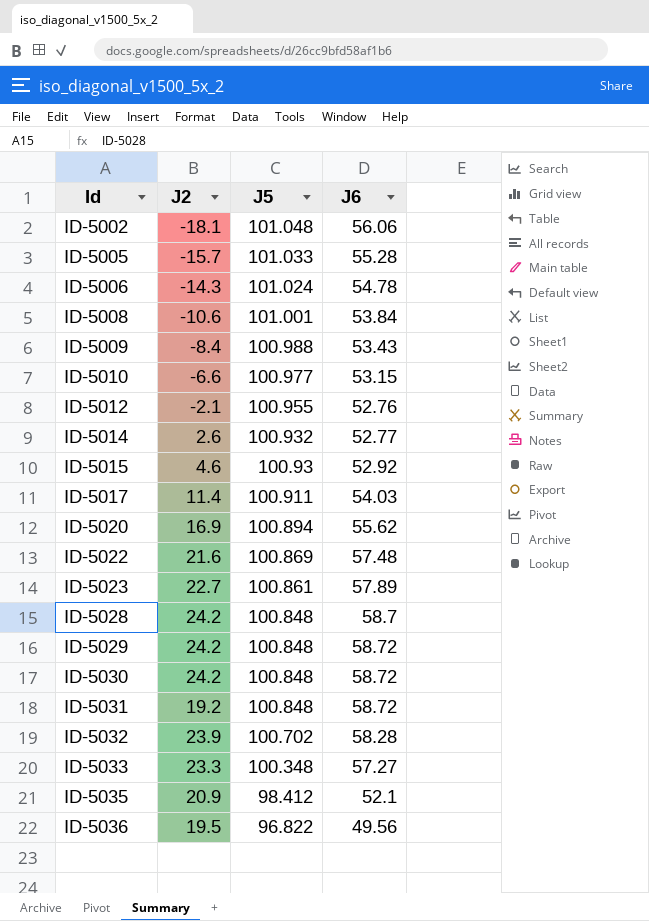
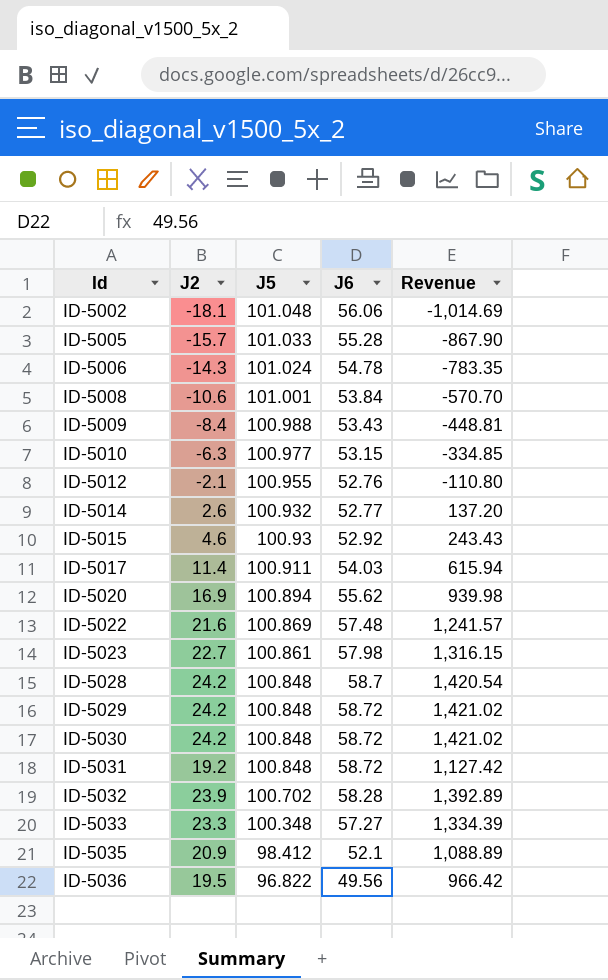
column Revenue | formula: none -> [J2] * [J6]
ID-5010 | J2: -6.6 -> -6.3
ID-5023 | J6: 57.89 -> 57.98

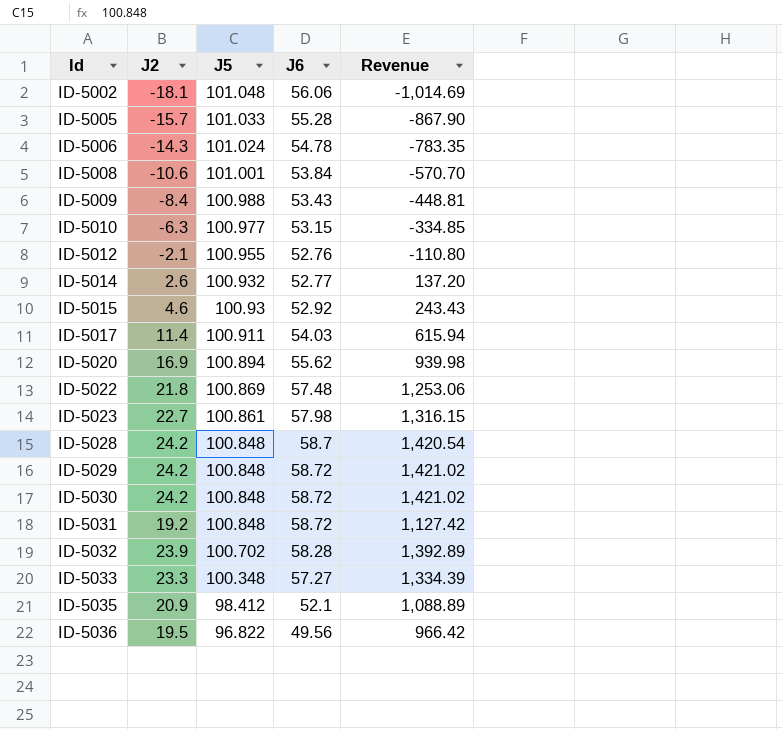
ID-5022 | J2: 21.6 -> 21.8
ID-5022 | Revenue: 1,241.57 -> 1,253.06

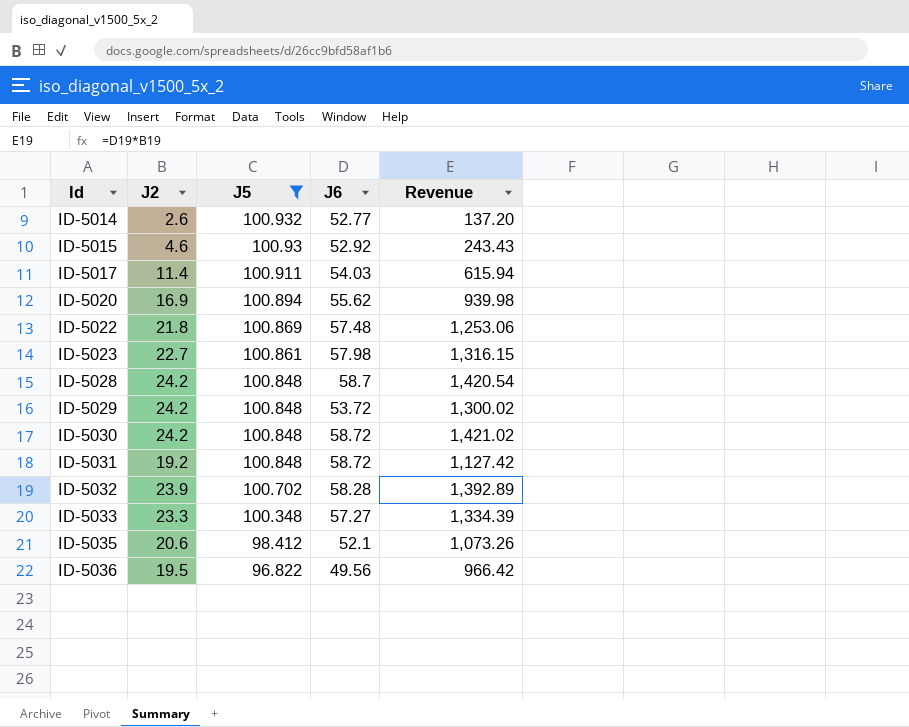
filter: none -> J5 <= 100.932
ID-5029 | J6: 58.72 -> 53.72
ID-5029 | Revenue: 1,421.02 -> 1,300.02
ID-5035 | J2: 20.9 -> 20.6
ID-5035 | Revenue: 1,088.89 -> 1,073.26

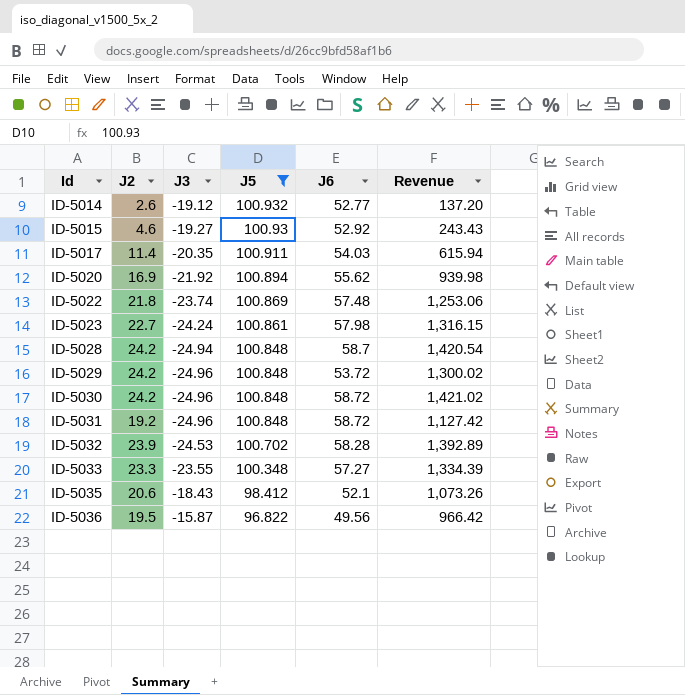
column J3 | position: none -> 3

